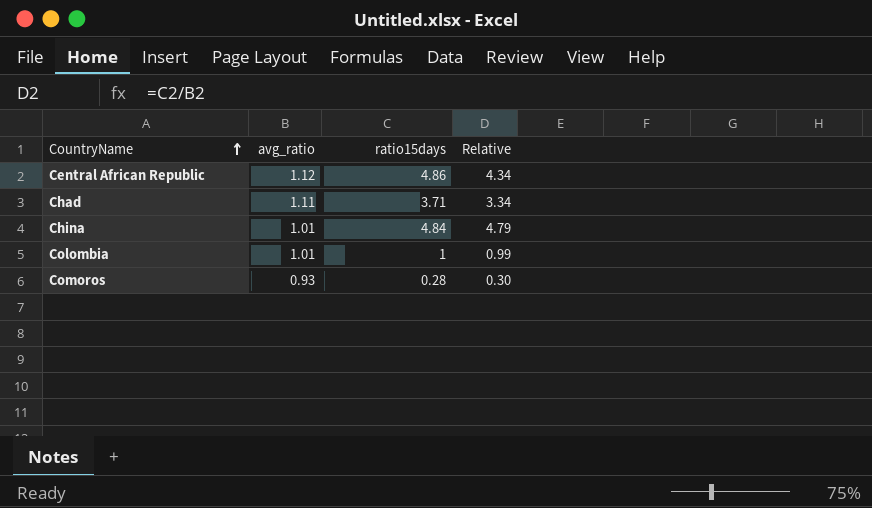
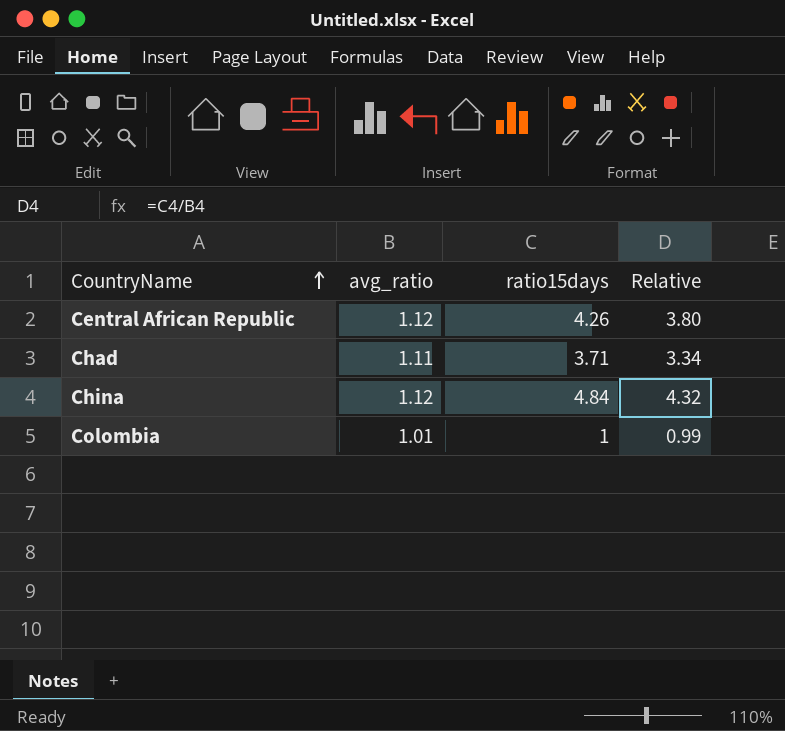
row Comoros: 0.93 | 0.28 | 0.30 -> none
Central African Republic | ratio15days: 4.86 -> 4.26
Central African Republic | Relative: 4.34 -> 3.80
China | avg_ratio: 1.01 -> 1.12
China | Relative: 4.79 -> 4.32

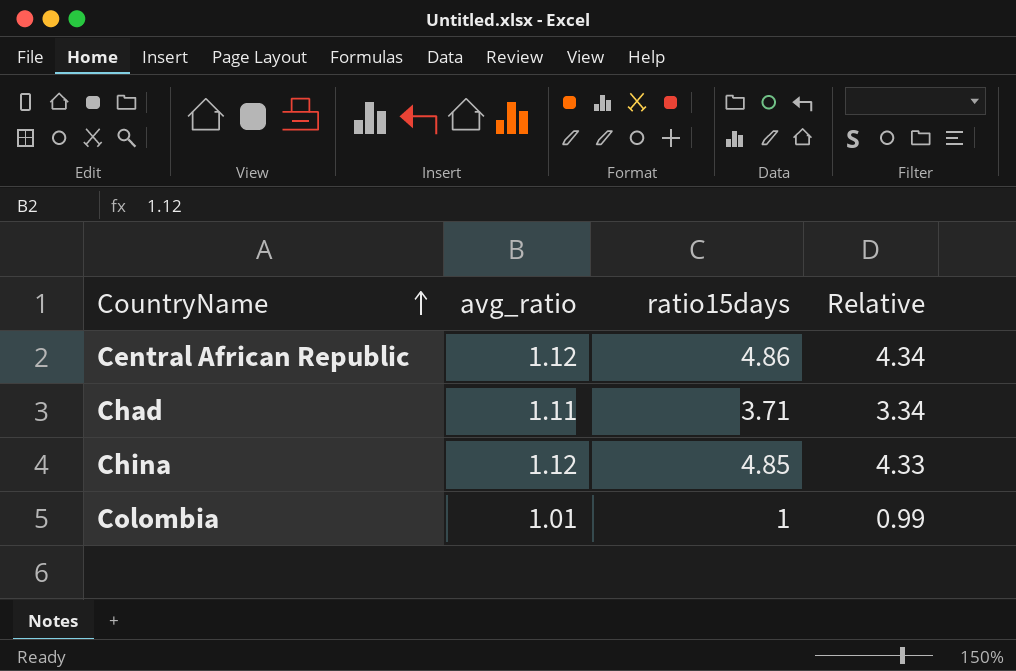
Central African Republic | ratio15days: 4.26 -> 4.86
Central African Republic | Relative: 3.80 -> 4.34
China | ratio15days: 4.84 -> 4.85
China | Relative: 4.32 -> 4.33

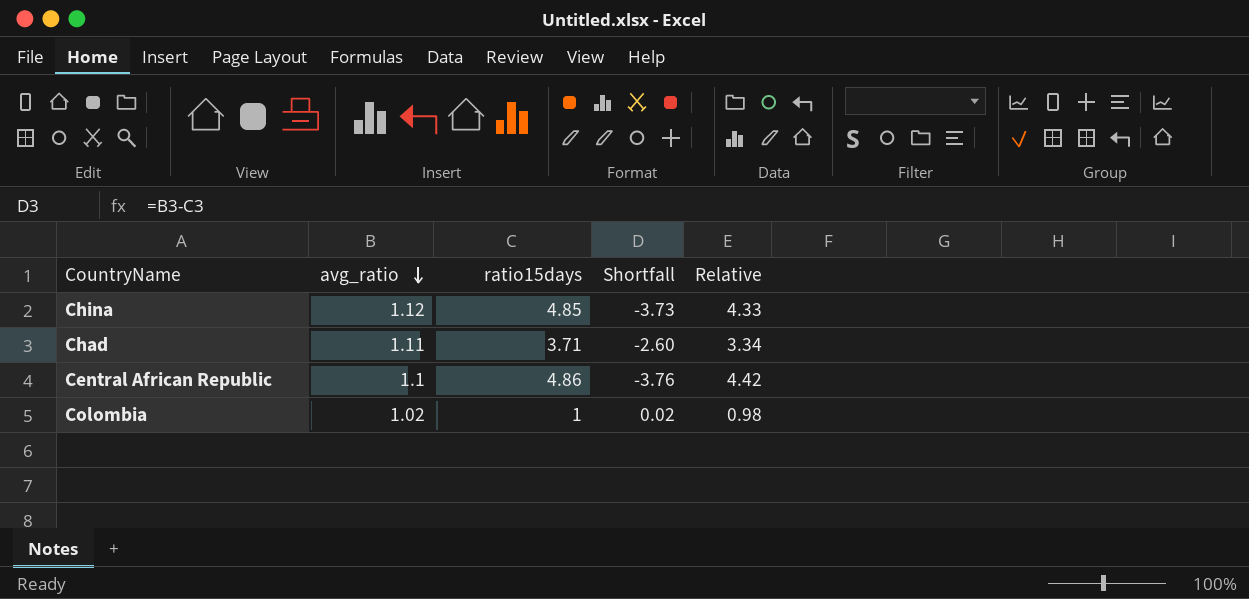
row order: CountryName ascending -> avg_ratio descending
column Shortfall | formula: none -> [avg_ratio] - [ratio15days]
Central African Republic | avg_ratio: 1.12 -> 1.1
Central African Republic | Relative: 4.34 -> 4.42
Colombia | avg_ratio: 1.01 -> 1.02
Colombia | Relative: 0.99 -> 0.98

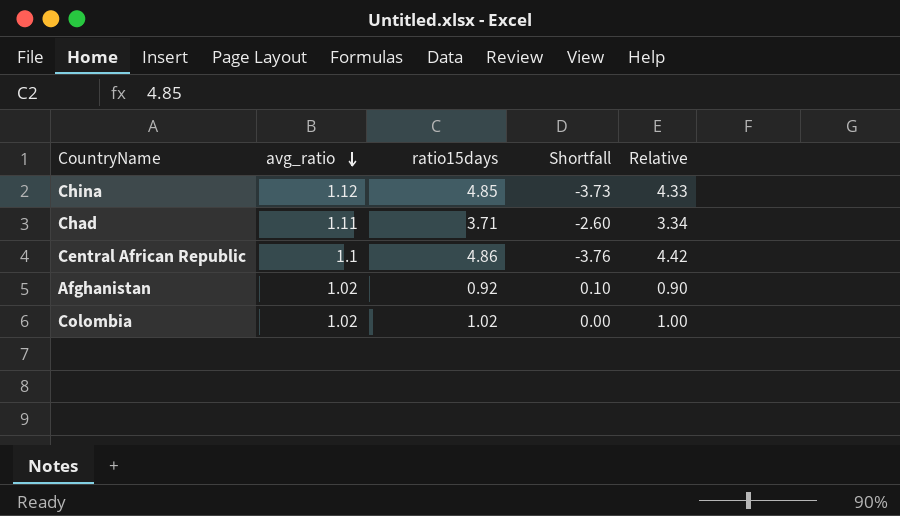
row Afghanistan: none -> 1.02 | 0.92 | 0.10 | 0.90
Colombia | ratio15days: 1 -> 1.02
Colombia | Shortfall: 0.02 -> 0.00
Colombia | Relative: 0.98 -> 1.00

